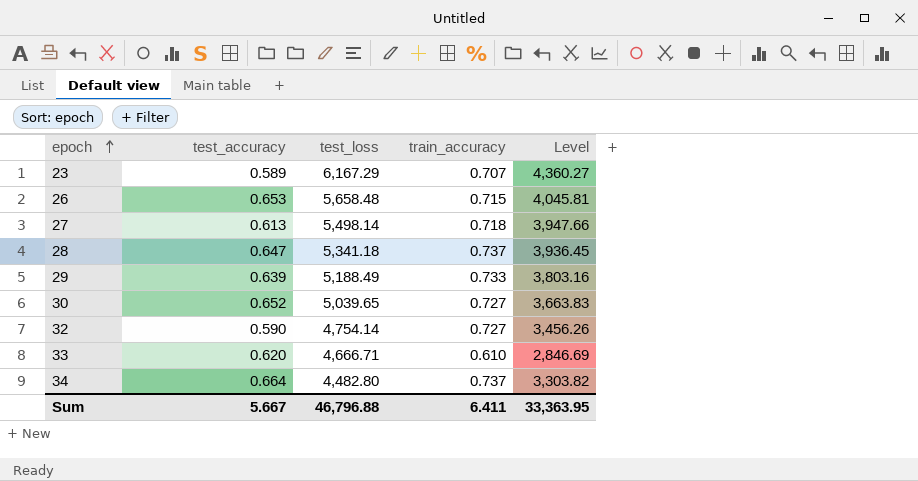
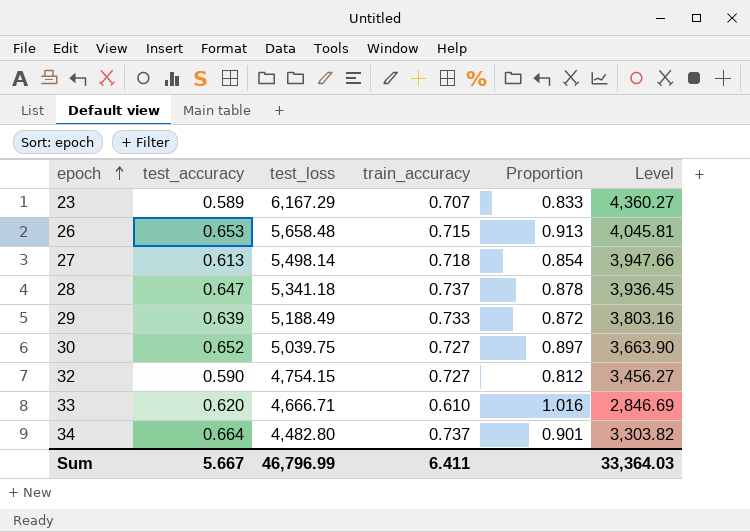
column Proportion | formula: none -> [test_accuracy] / [train_accuracy]
30 | test_loss: 5,039.65 -> 5,039.75
30 | Level: 3,663.83 -> 3,663.90
32 | test_loss: 4,754.14 -> 4,754.15
32 | Level: 3,456.26 -> 3,456.27
Sum | test_loss: 46,796.88 -> 46,796.99
Sum | Level: 33,363.95 -> 33,364.03

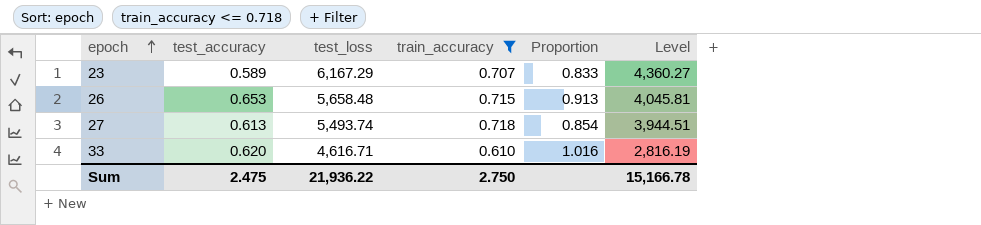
filter: none -> train_accuracy <= 0.718
27 | test_loss: 5,498.14 -> 5,493.74
27 | Level: 3,947.66 -> 3,944.51
33 | test_loss: 4,666.71 -> 4,616.71
33 | Level: 2,846.69 -> 2,816.19
Sum | test_accuracy: 5.667 -> 2.475
Sum | test_loss: 46,796.99 -> 21,936.22
Sum | train_accuracy: 6.411 -> 2.750
Sum | Level: 33,364.03 -> 15,166.78

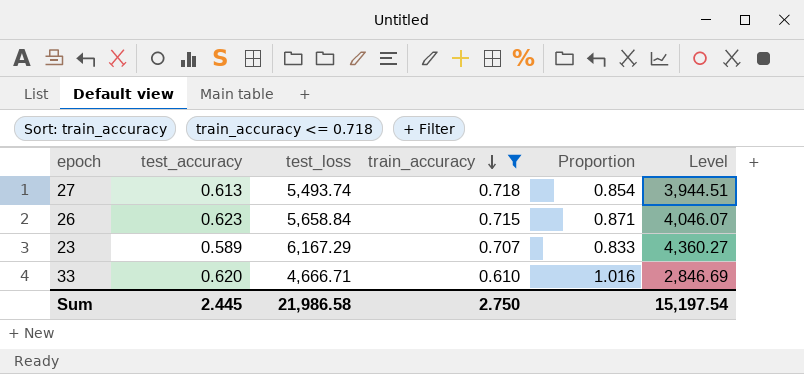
row order: epoch ascending -> train_accuracy descending
26 | test_accuracy: 0.653 -> 0.623
26 | test_loss: 5,658.48 -> 5,658.84
26 | Proportion: 0.913 -> 0.871
26 | Level: 4,045.81 -> 4,046.07
33 | test_loss: 4,616.71 -> 4,666.71
33 | Level: 2,816.19 -> 2,846.69
Sum | test_accuracy: 2.475 -> 2.445
Sum | test_loss: 21,936.22 -> 21,986.58
Sum | Level: 15,166.78 -> 15,197.54

